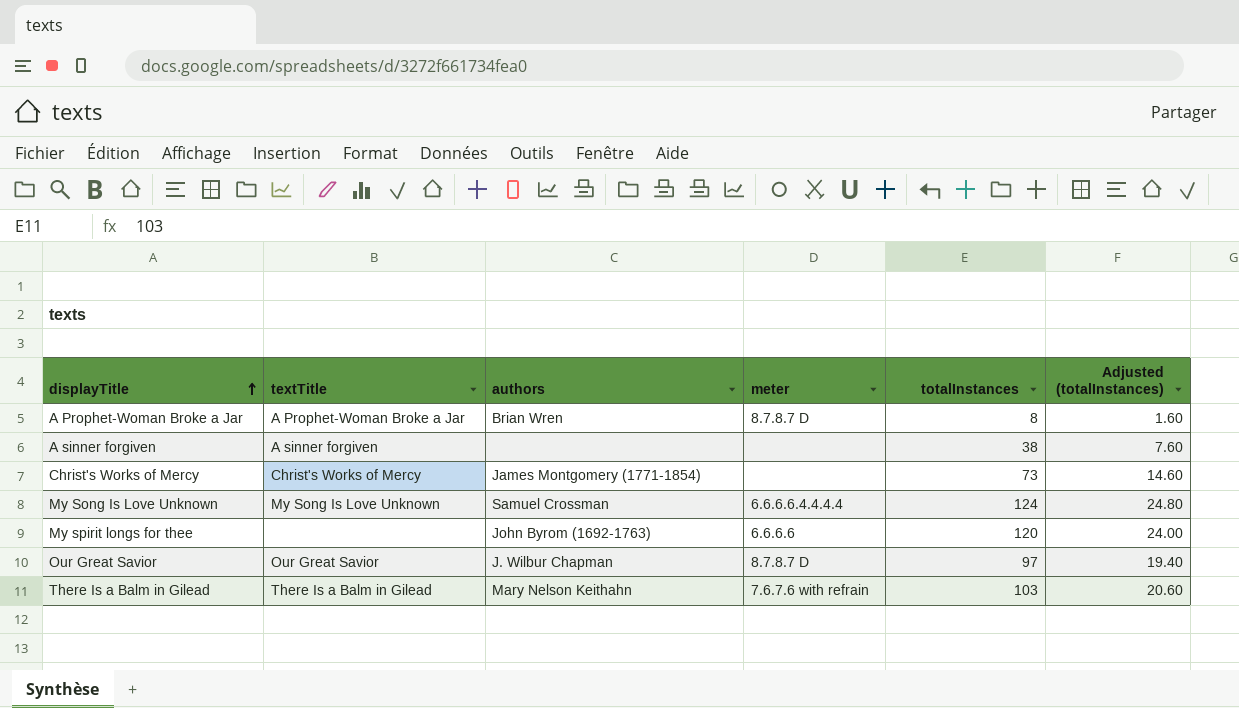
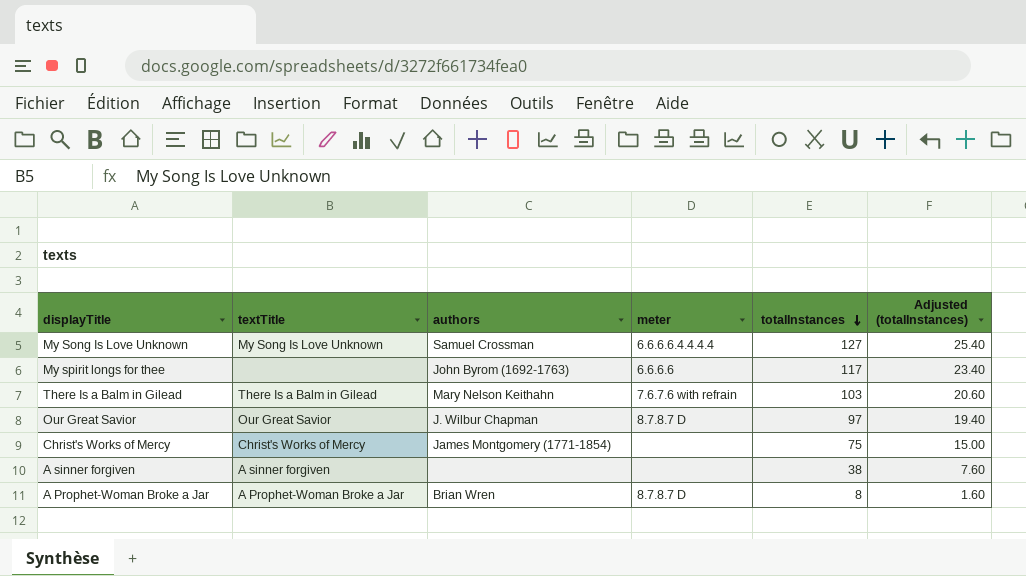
row order: displayTitle ascending -> totalInstances descending
My Song Is Love Unknown | totalInstances: 124 -> 127
My Song Is Love Unknown | Adjusted (totalInstances): 24.80 -> 25.40
My spirit longs for thee | totalInstances: 120 -> 117
My spirit longs for thee | Adjusted (totalInstances): 24.00 -> 23.40
Christ's Works of Mercy | totalInstances: 73 -> 75
Christ's Works of Mercy | Adjusted (totalInstances): 14.60 -> 15.00

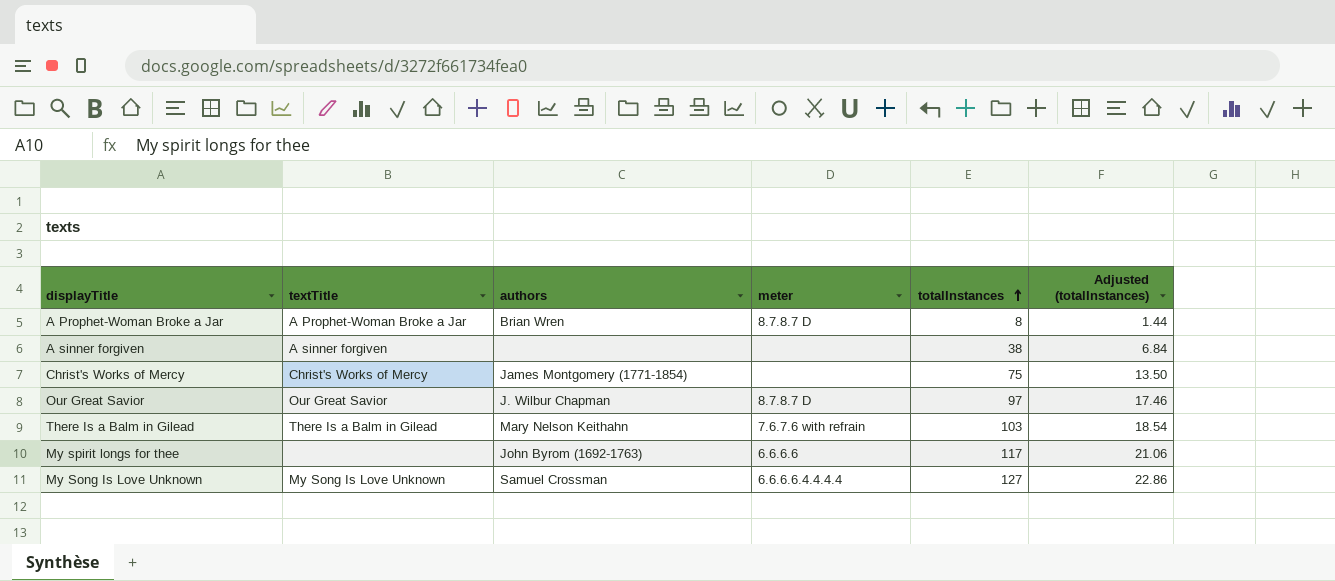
row order: totalInstances descending -> totalInstances ascending
column Adjusted (totalInstances) | formula: [totalInstances] * 0.2 -> [totalInstances] * 0.18

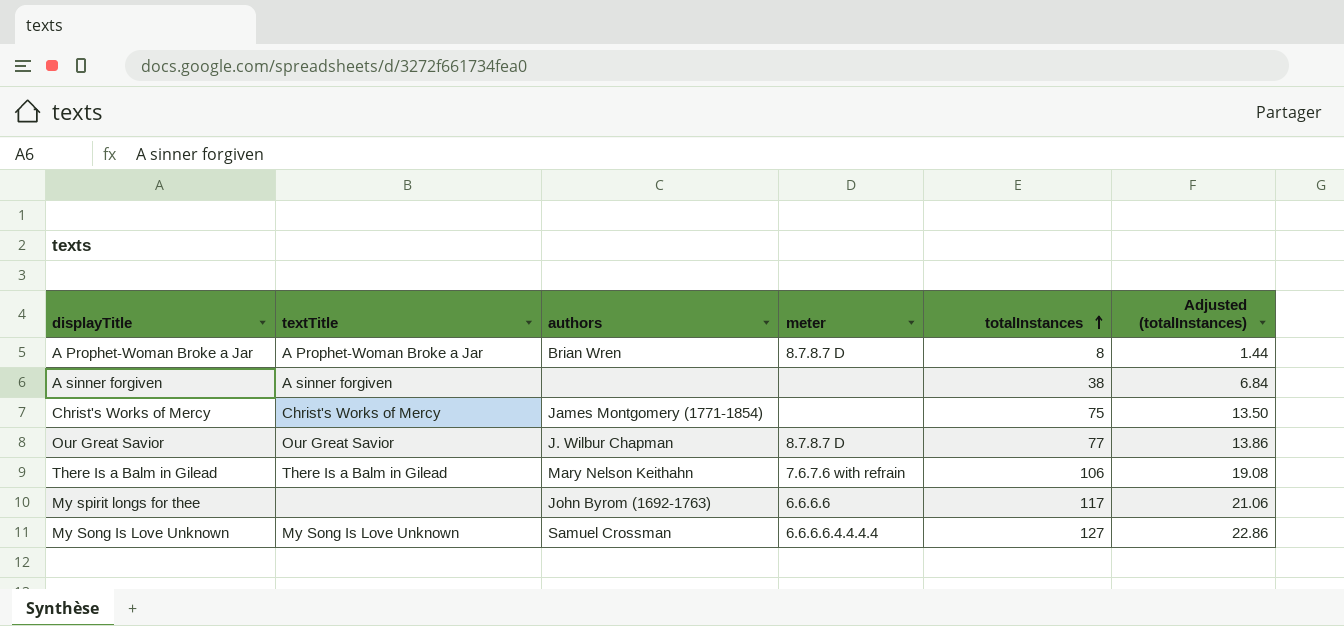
Our Great Savior | totalInstances: 97 -> 77
Our Great Savior | Adjusted (totalInstances): 17.46 -> 13.86
There Is a Balm in Gilead | totalInstances: 103 -> 106
There Is a Balm in Gilead | Adjusted (totalInstances): 18.54 -> 19.08

